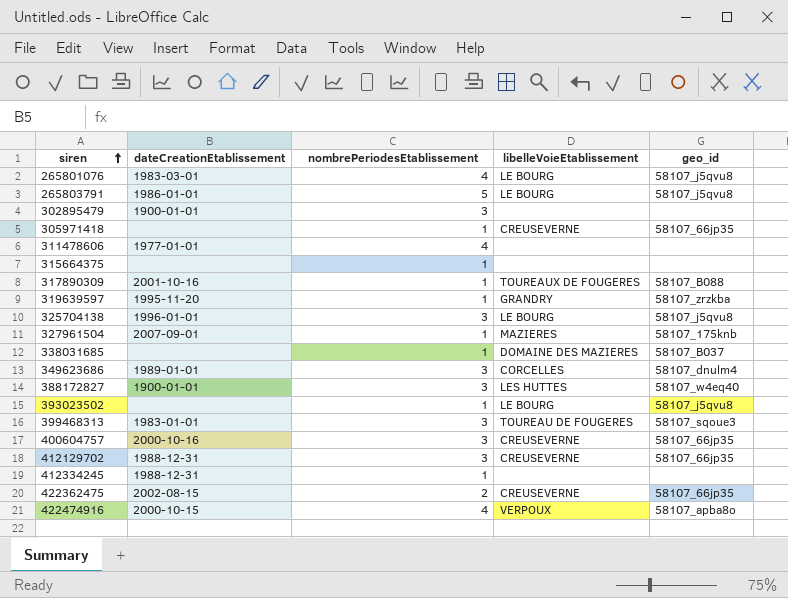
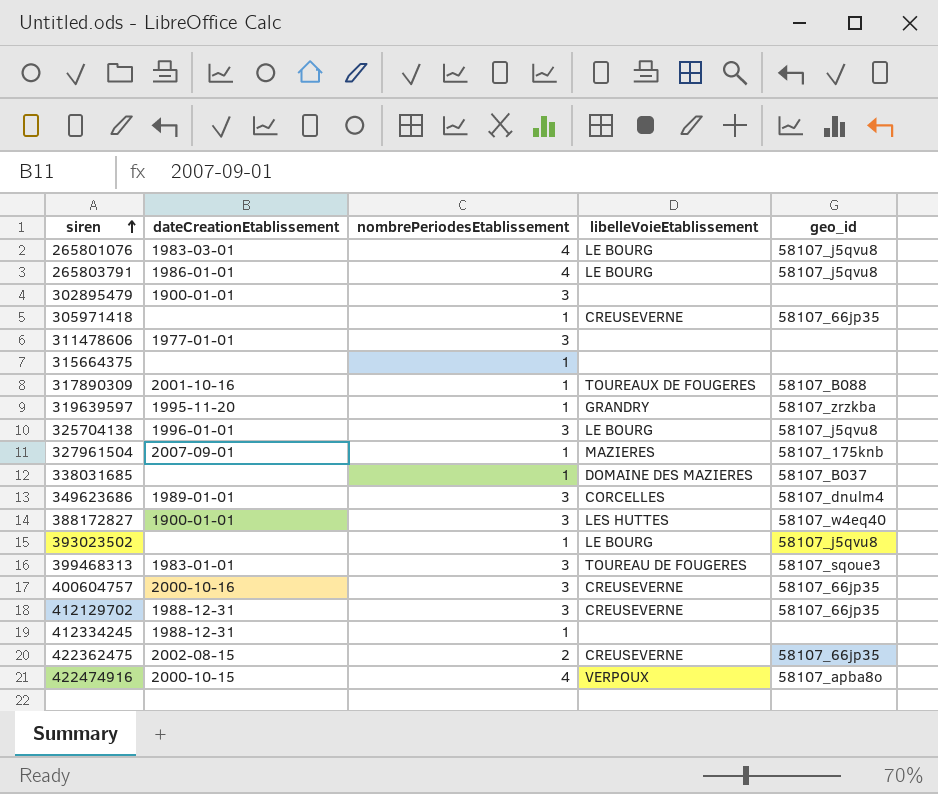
265803791 | nombrePeriodesEtablissement: 5 -> 4
311478606 | nombrePeriodesEtablissement: 4 -> 3

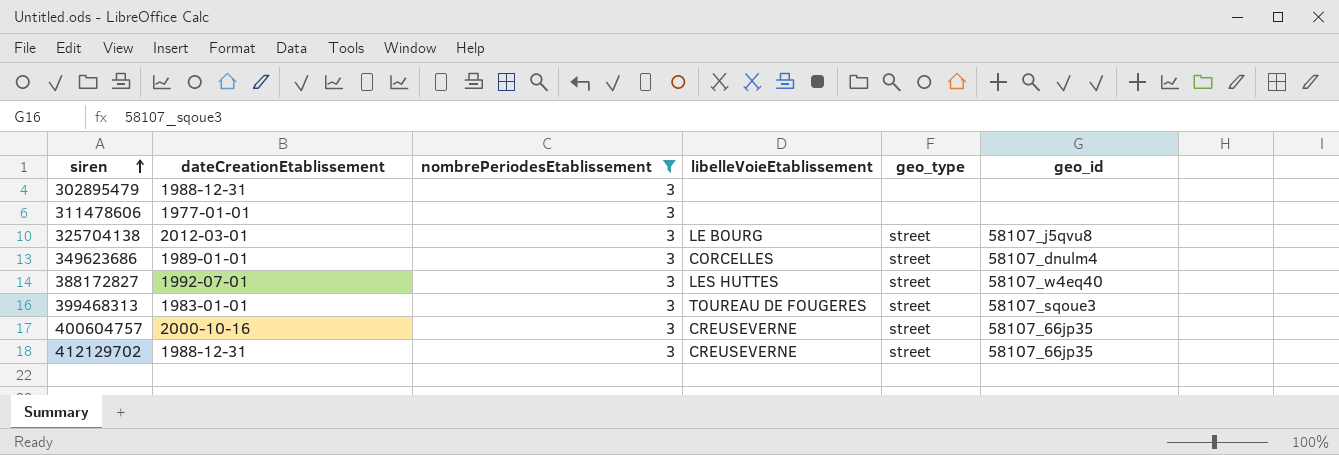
filter: none -> nombrePeriodesEtablissement = 3
column geo_type | position: none -> 5
302895479 | dateCreationEtablissement: 1900-01-01 -> 1988-12-31
325704138 | dateCreationEtablissement: 1996-01-01 -> 2012-03-01
388172827 | dateCreationEtablissement: 1900-01-01 -> 1992-07-01

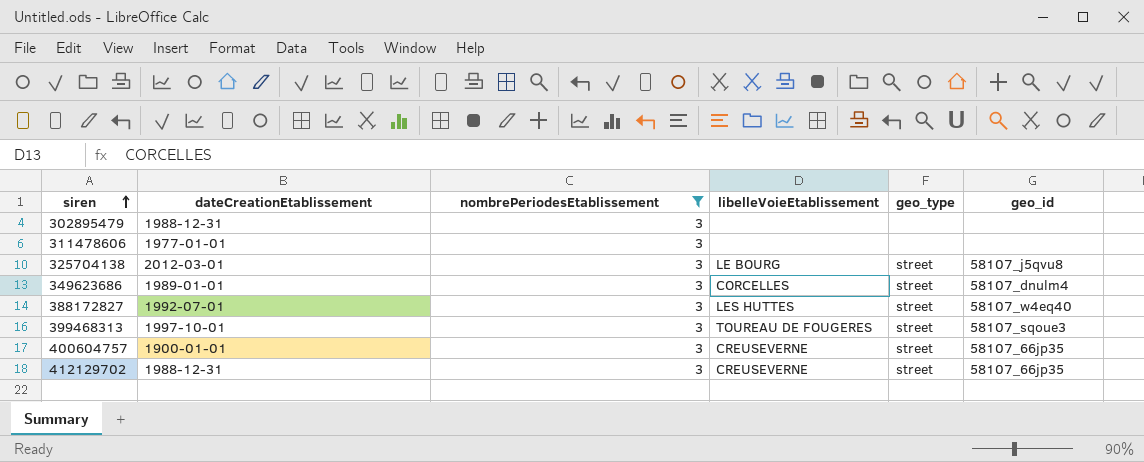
399468313 | dateCreationEtablissement: 1983-01-01 -> 1997-10-01
400604757 | dateCreationEtablissement: 2000-10-16 -> 1900-01-01

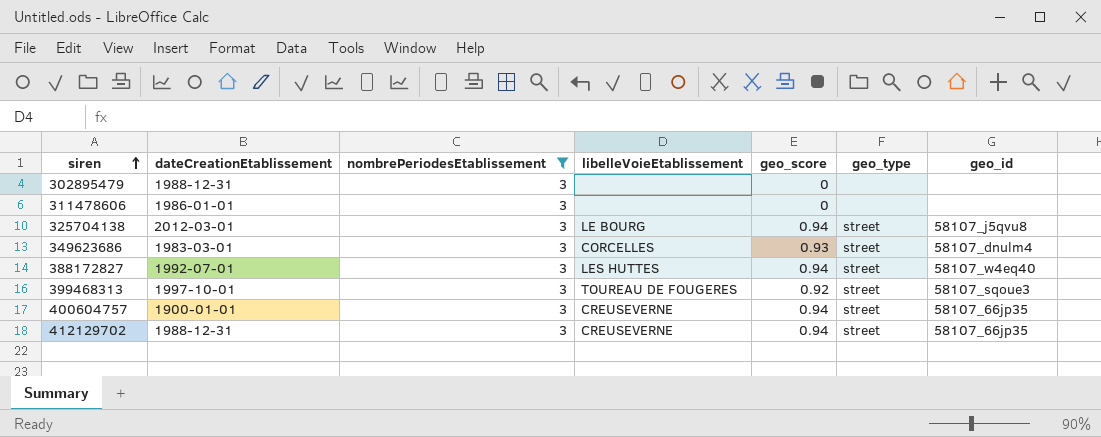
column geo_score | position: none -> 5
311478606 | dateCreationEtablissement: 1977-01-01 -> 1986-01-01
349623686 | dateCreationEtablissement: 1989-01-01 -> 1983-03-01

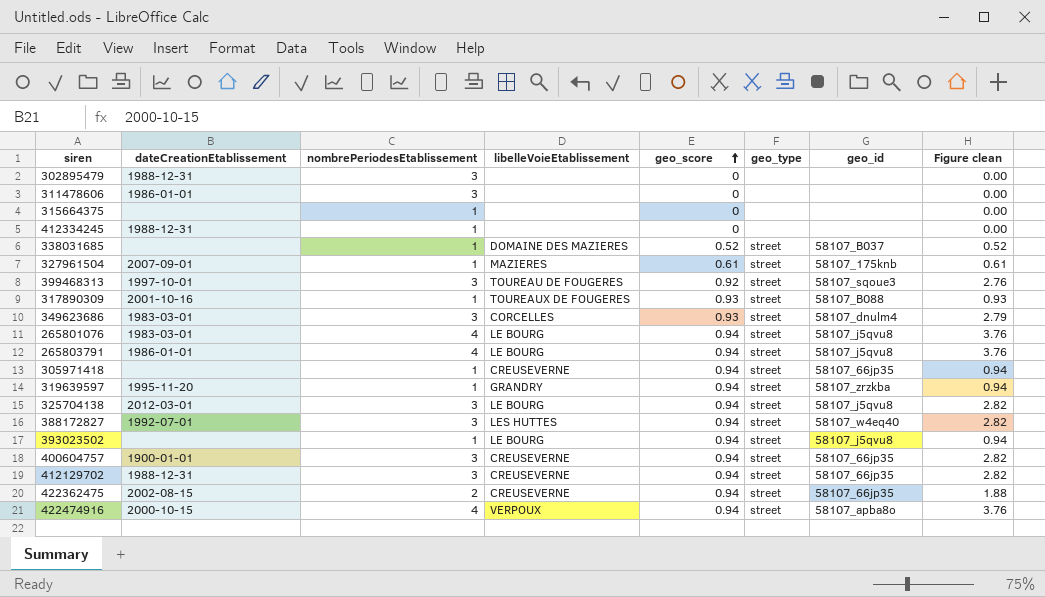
filter: nombrePeriodesEtablissement = 3 -> none
row order: siren ascending -> geo_score ascending
column Figure clean | formula: none -> [nombrePeriodesEtablissement] * [geo_score]

